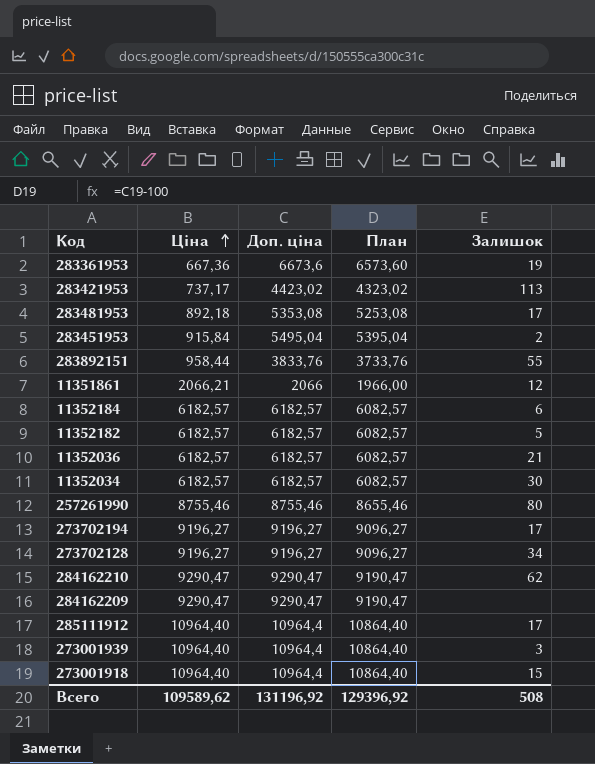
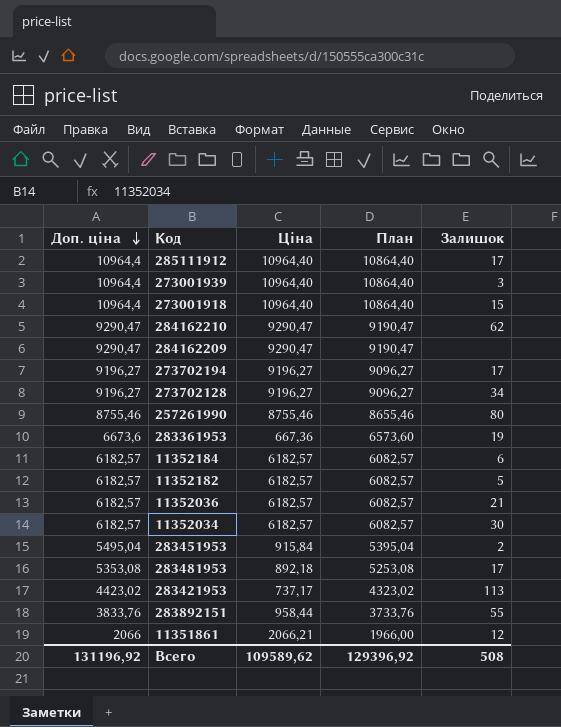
row order: Ціна ascending -> Доп. ціна descending
column Доп. ціна | position: 3 -> 1

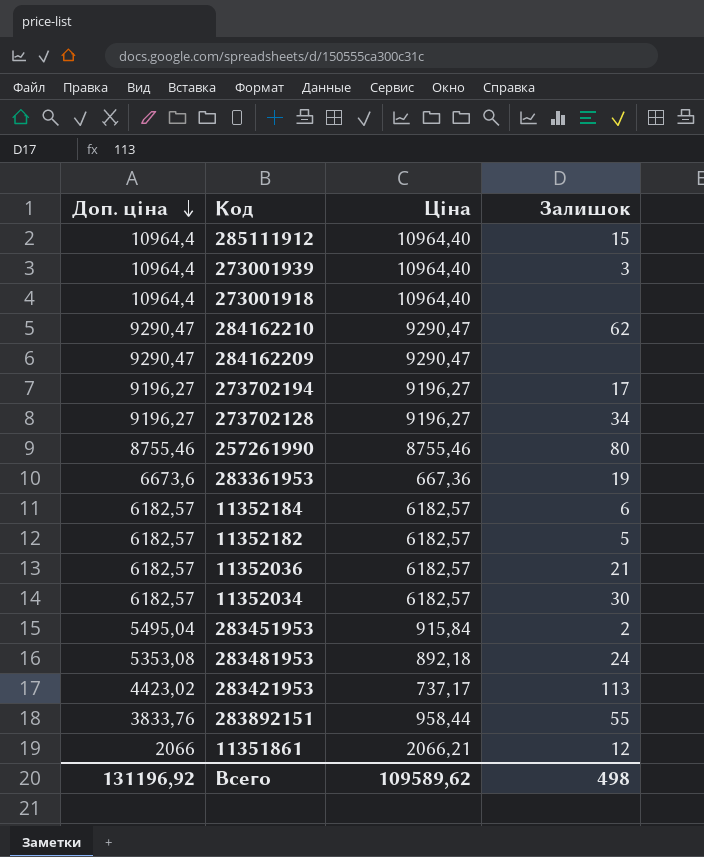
column План | formula: [Доп. ціна] - 100 -> none
285111912 | Залишок: 17 -> 15
273001918 | Залишок: 15 -> none
283481953 | Залишок: 17 -> 24
Всего | Залишок: 508 -> 498

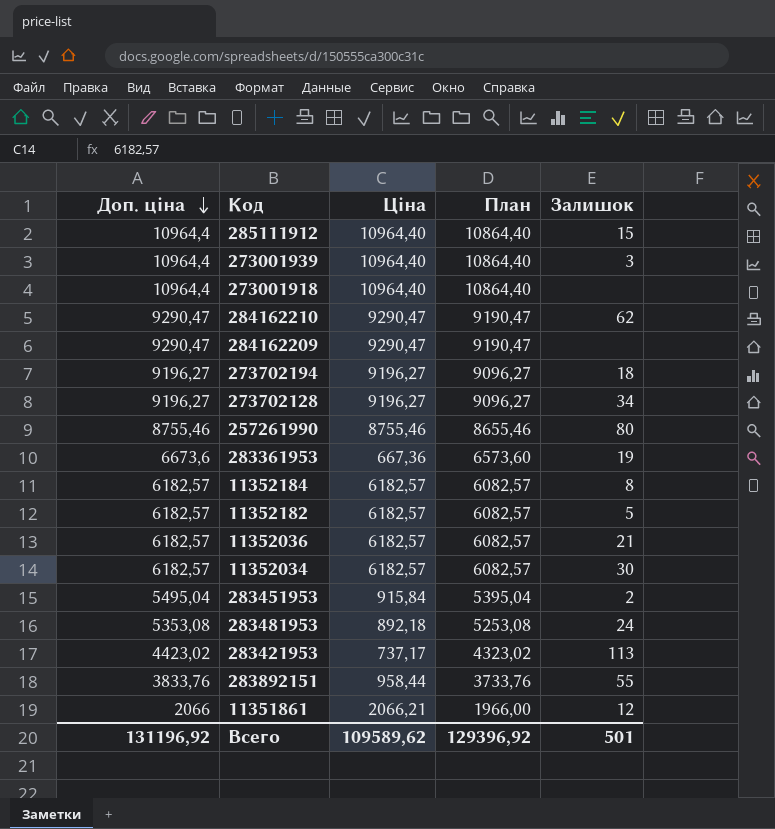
column План | formula: none -> [Доп. ціна] - 100
273702194 | Залишок: 17 -> 18
11352184 | Залишок: 6 -> 8
Всего | Залишок: 498 -> 501

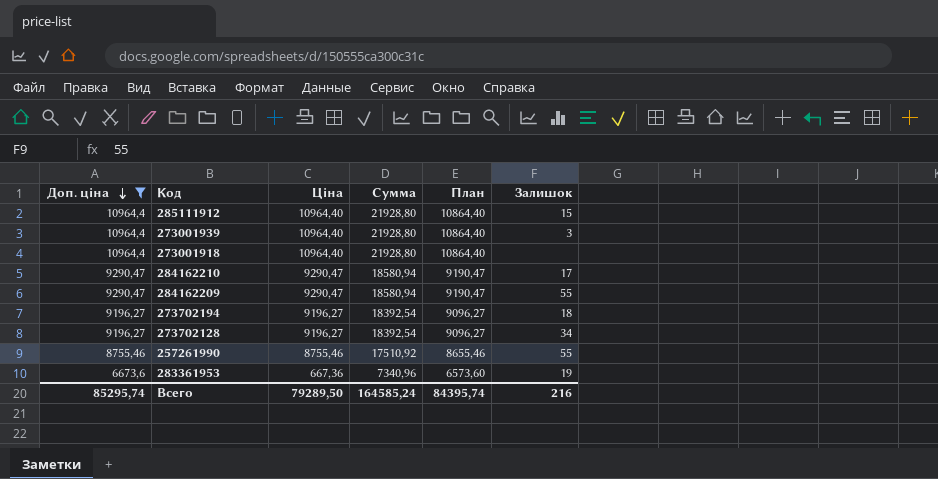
filter: none -> Доп. ціна >= 6673,6
column Сумма | formula: none -> [Доп. ціна] + [Ціна]
284162210 | Залишок: 62 -> 17
284162209 | Залишок: none -> 55
257261990 | Залишок: 80 -> 55
Всего | Доп. ціна: 131196,92 -> 85295,74
Всего | Ціна: 109589,62 -> 79289,50
Всего | План: 129396,92 -> 84395,74
Всего | Залишок: 501 -> 216

